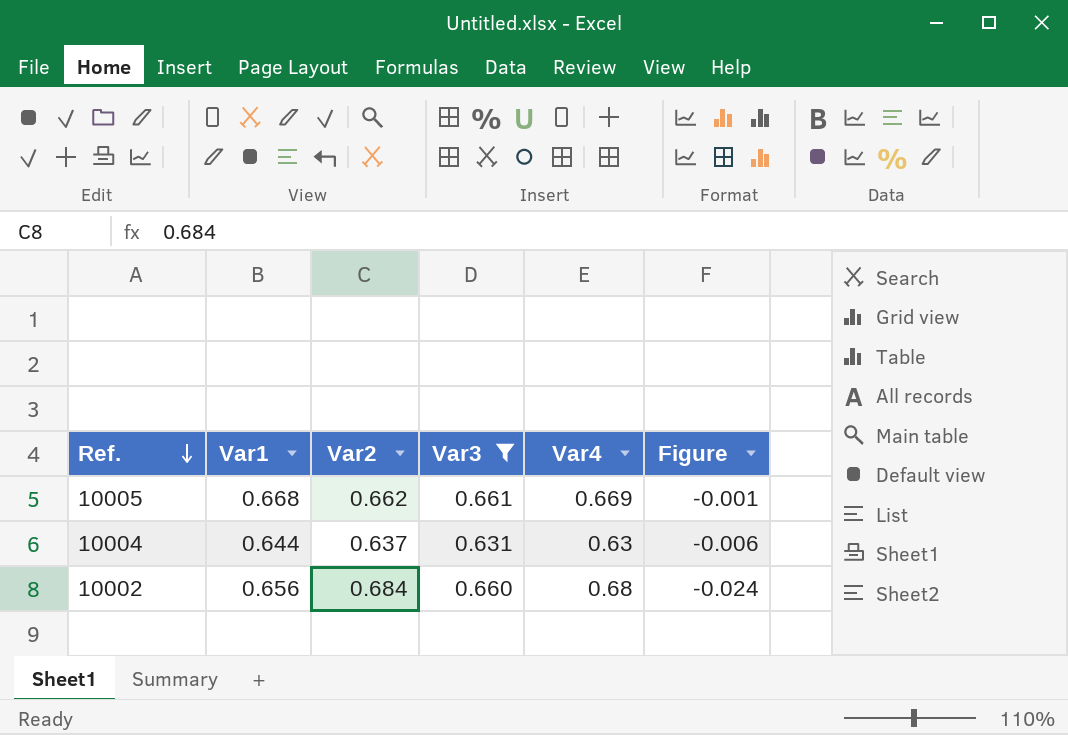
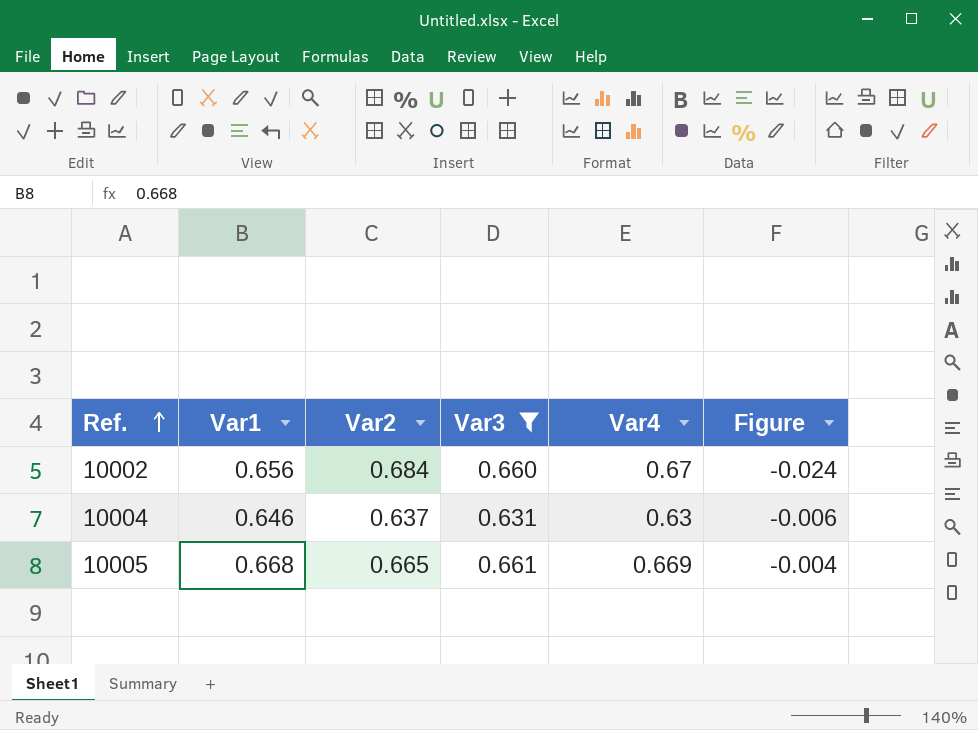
row order: Ref. descending -> Ref. ascending
10002 | Var4: 0.68 -> 0.67
10004 | Var1: 0.644 -> 0.646
10005 | Var2: 0.662 -> 0.665
10005 | Figure: -0.001 -> -0.004

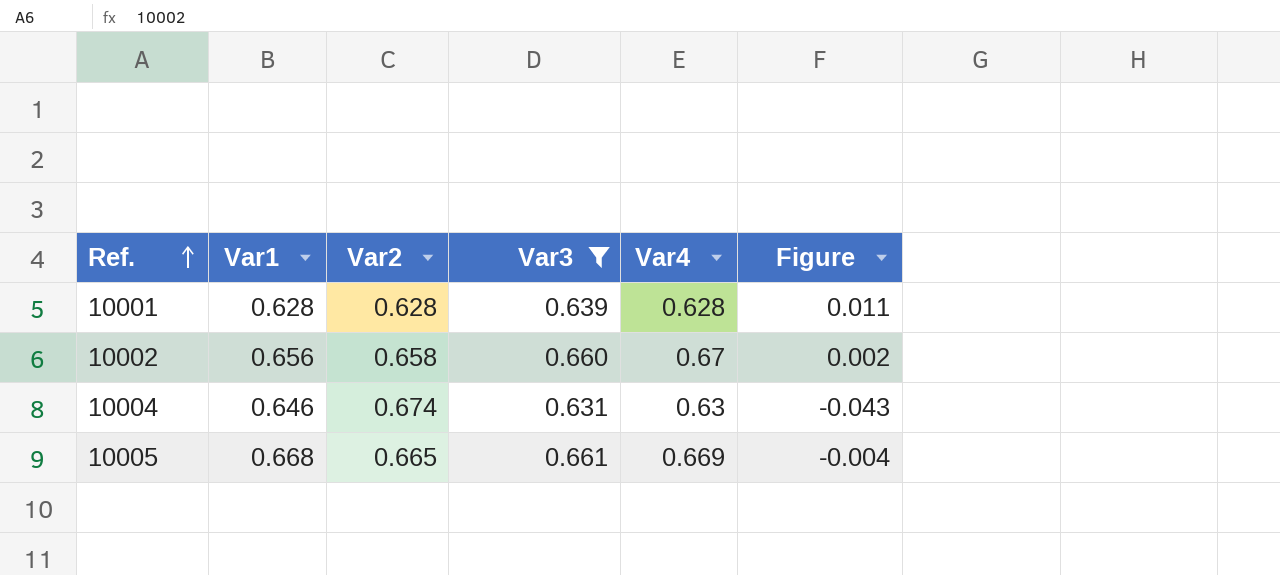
row 10001: none -> 0.628 | 0.628 | 0.639 | 0.628 | 0.011
10002 | Var2: 0.684 -> 0.658
10002 | Figure: -0.024 -> 0.002
10004 | Var2: 0.637 -> 0.674
10004 | Figure: -0.006 -> -0.043

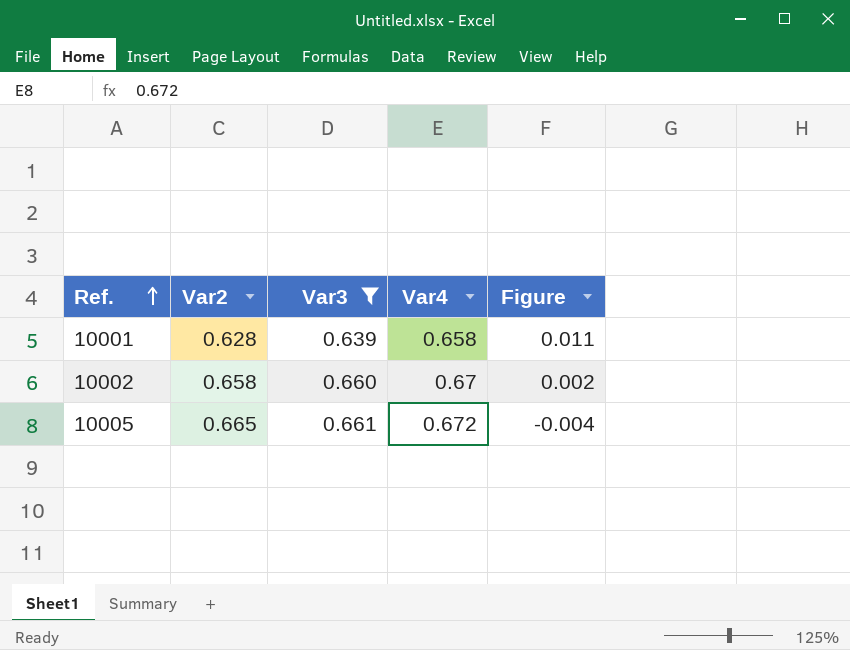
column Var1 | position: 2 -> none
row 10004: 0.646 | 0.674 | 0.631 | 0.63 | -0.043 -> none
10001 | Var4: 0.628 -> 0.658
10005 | Var4: 0.669 -> 0.672

